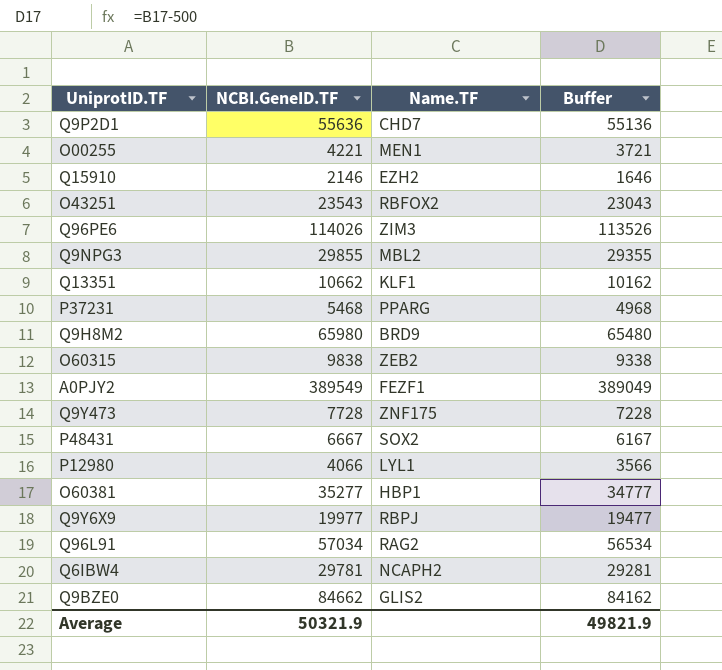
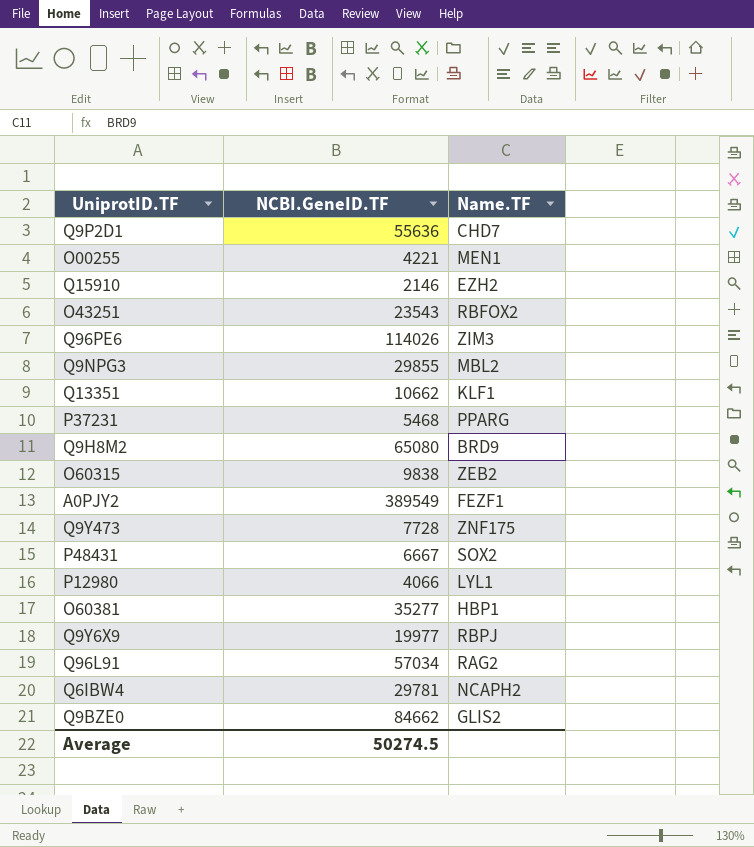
column Buffer | formula: [NCBI.GeneID.TF] - 500 -> none
Q9H8M2 | NCBI.GeneID.TF: 65980 -> 65080
Average | NCBI.GeneID.TF: 50321.9 -> 50274.5

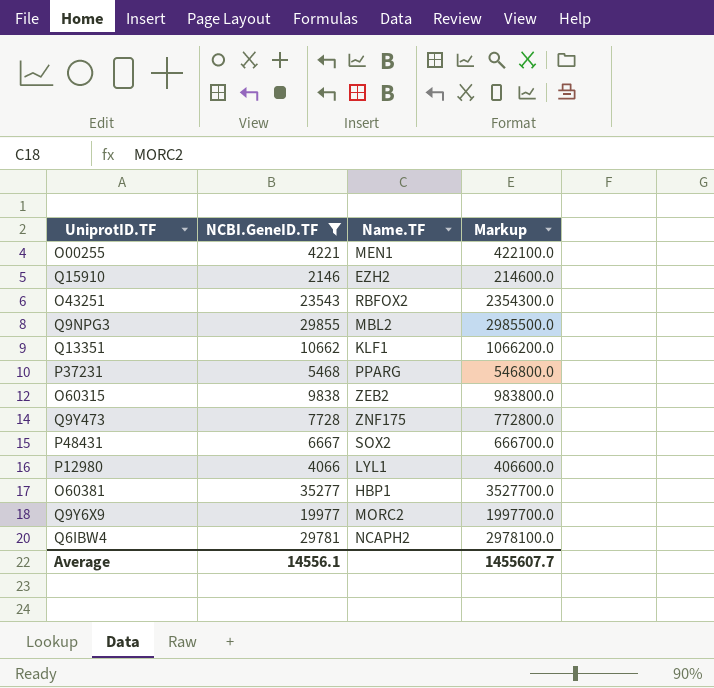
filter: none -> NCBI.GeneID.TF <= 35277
column Markup | formula: none -> [NCBI.GeneID.TF] * 100
Q9Y6X9 | Name.TF: RBPJ -> MORC2
Average | NCBI.GeneID.TF: 50274.5 -> 14556.1

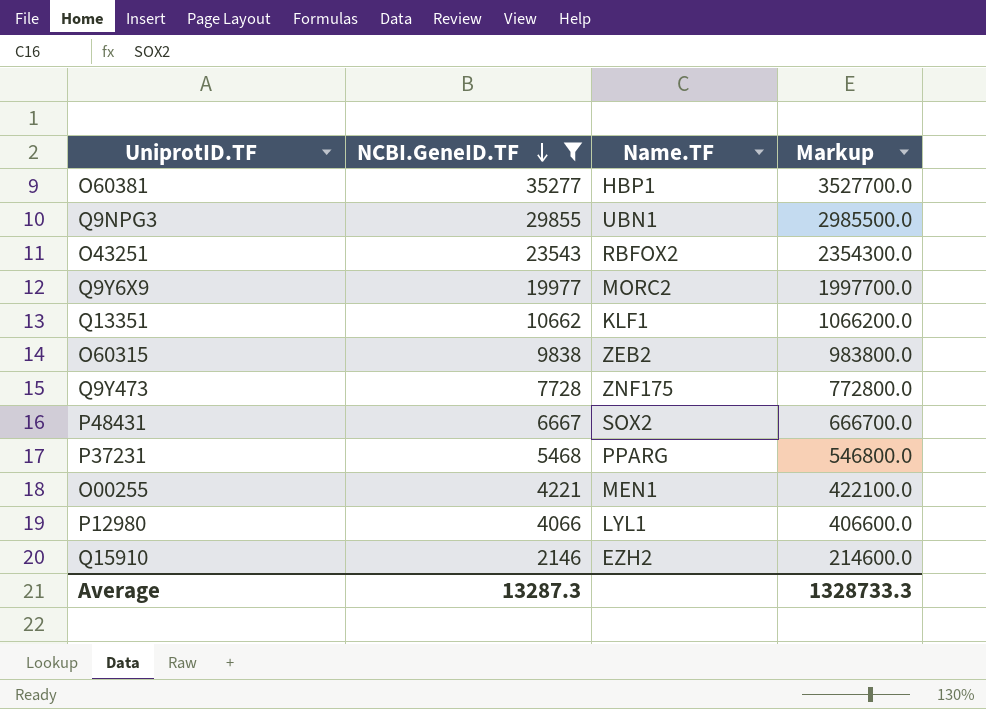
row order: none -> NCBI.GeneID.TF descending
row Q6IBW4: 29781 | NCAPH2 | 2978100.0 -> none
Q9NPG3 | Name.TF: MBL2 -> UBN1
Average | NCBI.GeneID.TF: 14556.1 -> 13287.3
Average | Markup: 1455607.7 -> 1328733.3

